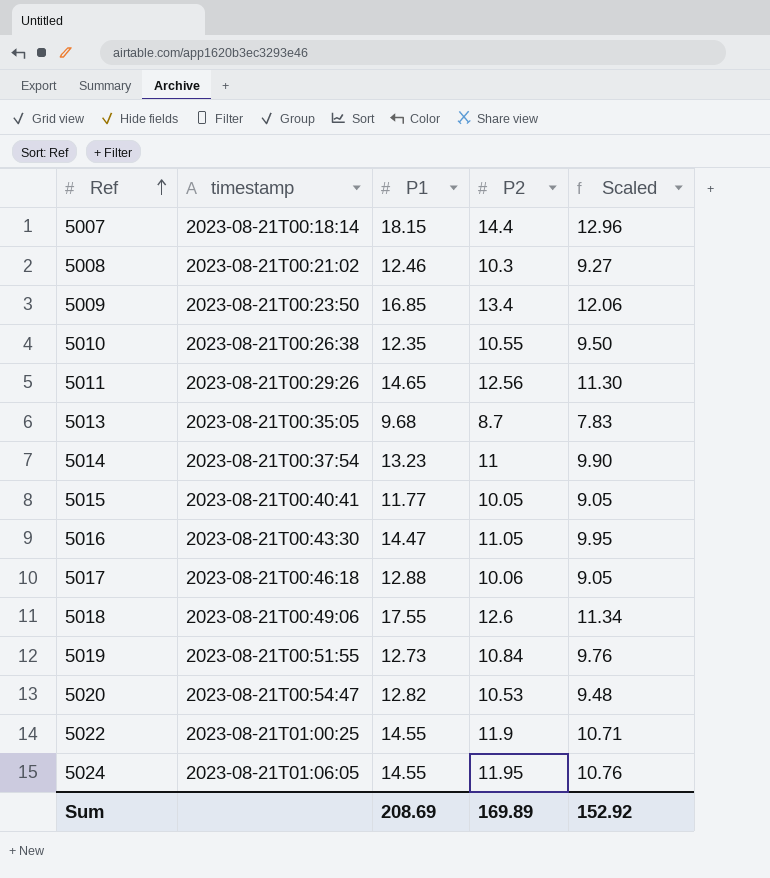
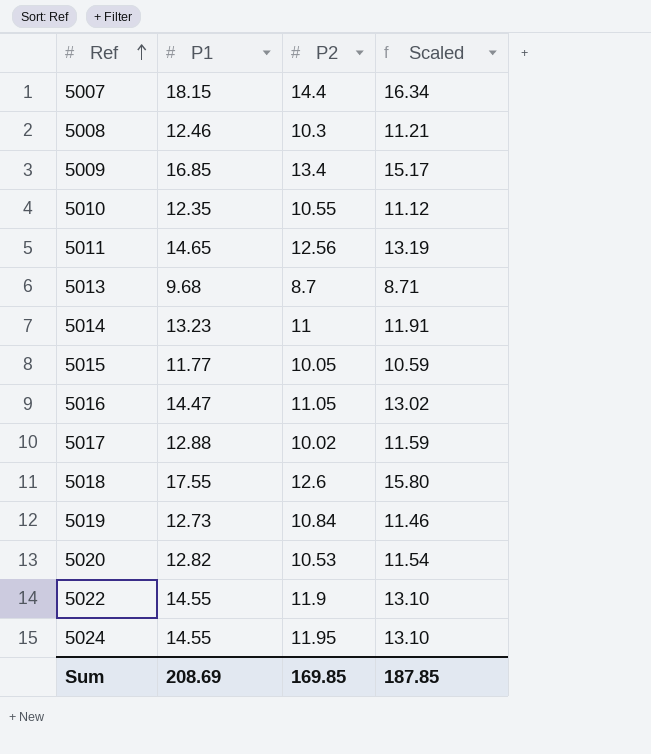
column timestamp | position: 2 -> none
column Scaled | formula: [P2] * 0.9 -> [P1] * 0.9
5017 | P2: 10.06 -> 10.02
Sum | P2: 169.89 -> 169.85
Sum | Scaled: 152.92 -> 187.85

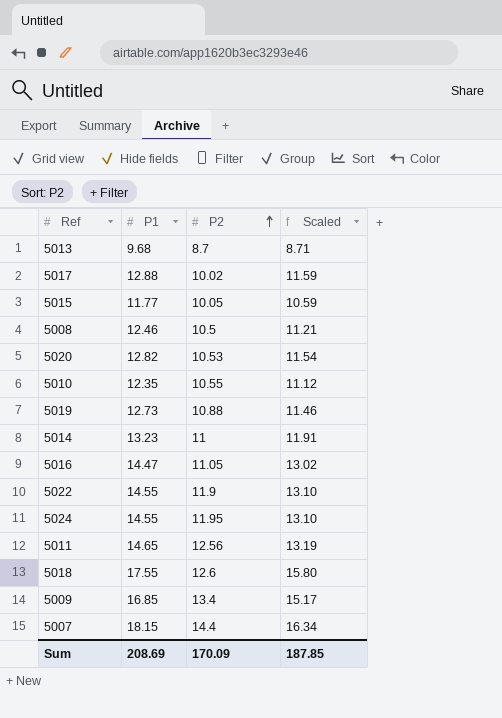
row order: Ref ascending -> P2 ascending
5008 | P2: 10.3 -> 10.5
5019 | P2: 10.84 -> 10.88
Sum | P2: 169.85 -> 170.09

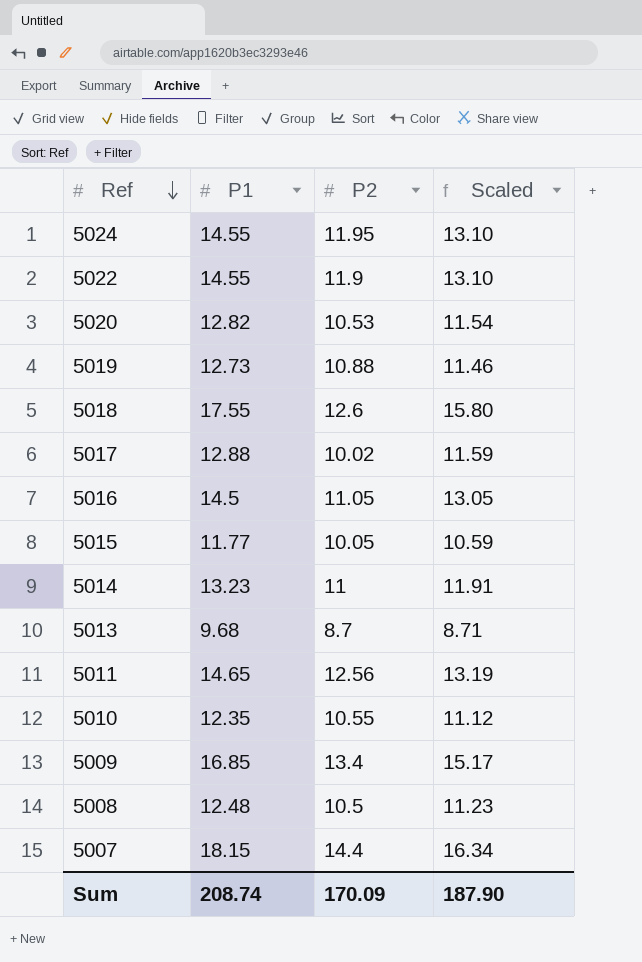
row order: P2 ascending -> Ref descending
5016 | P1: 14.47 -> 14.5
5016 | Scaled: 13.02 -> 13.05
5008 | P1: 12.46 -> 12.48
5008 | Scaled: 11.21 -> 11.23
Sum | P1: 208.69 -> 208.74
Sum | Scaled: 187.85 -> 187.90

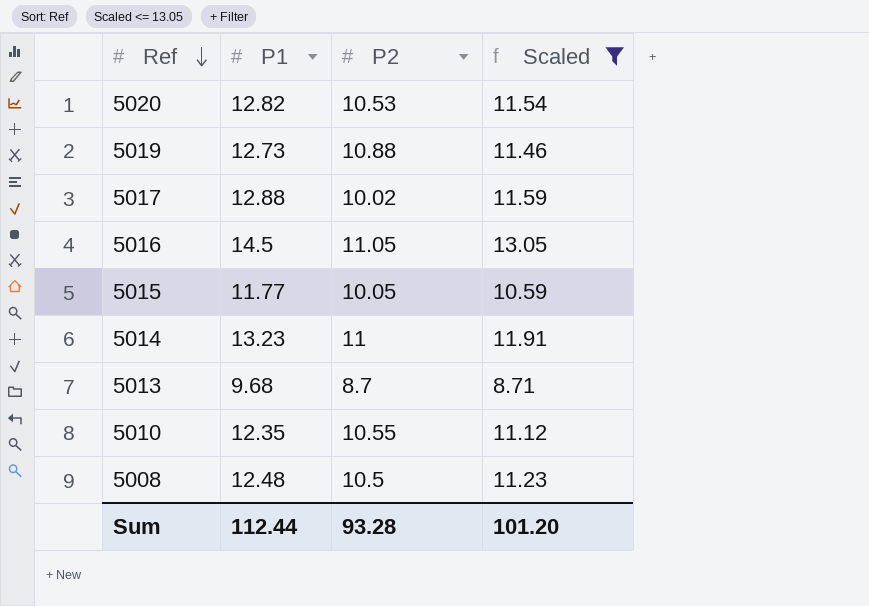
filter: none -> Scaled <= 13.05
Sum | P1: 208.74 -> 112.44
Sum | P2: 170.09 -> 93.28
Sum | Scaled: 187.90 -> 101.20

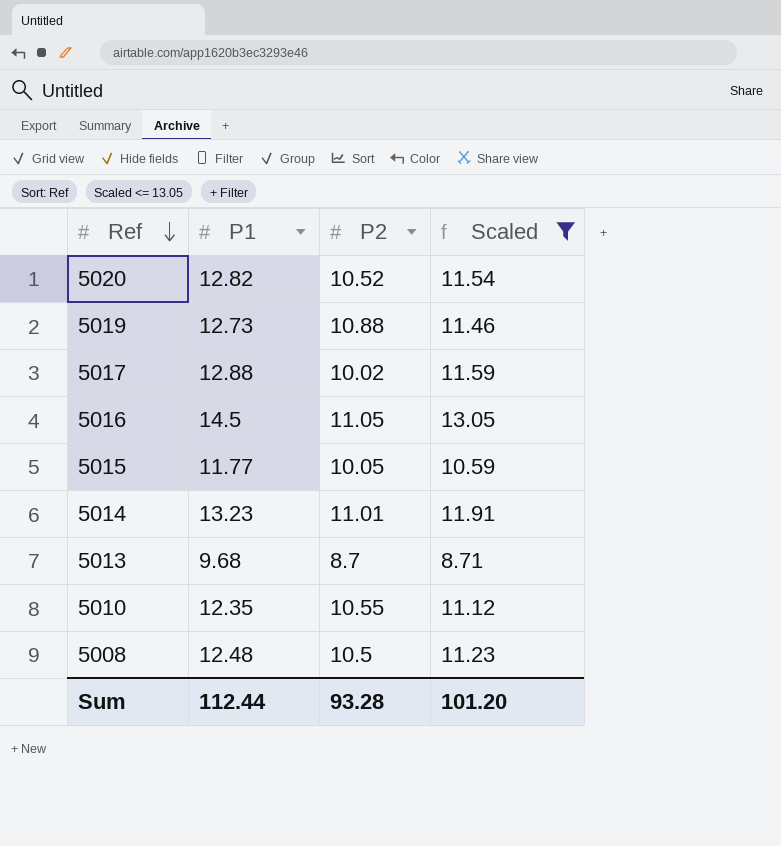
5020 | P2: 10.53 -> 10.52
5014 | P2: 11 -> 11.01

